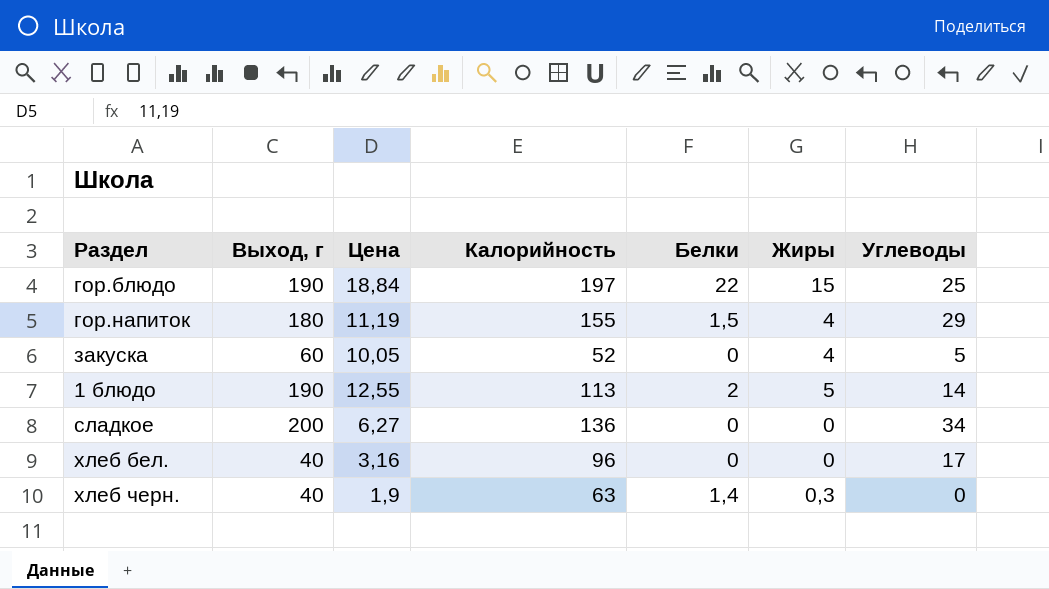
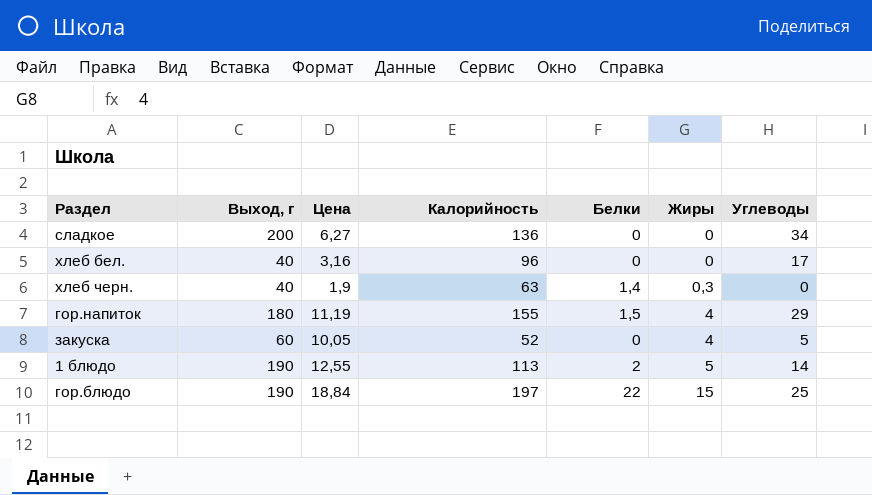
row order: none -> Жиры ascending

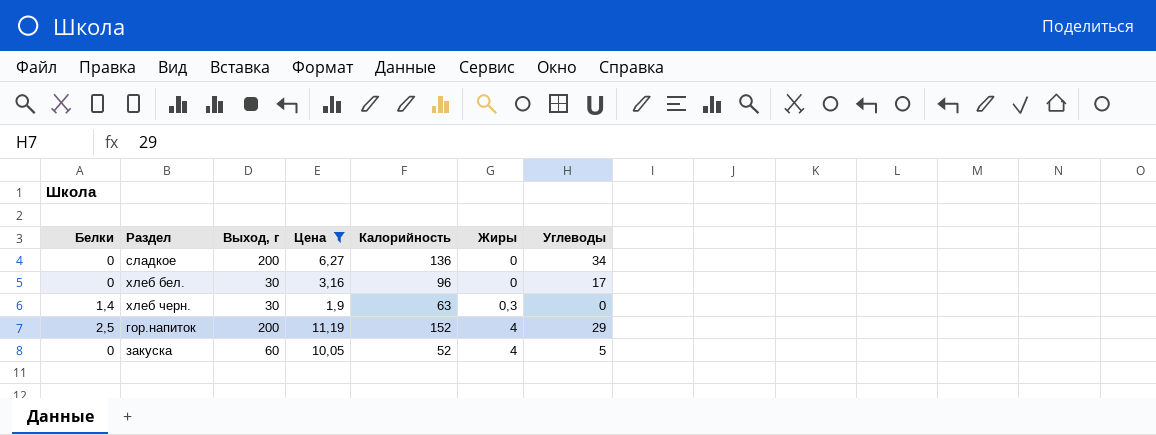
filter: none -> Цена <= 11,19
column Белки | position: 5 -> 1
хлеб бел. | Выход, г: 40 -> 30
хлеб черн. | Выход, г: 40 -> 30
гор.напиток | Белки: 1,5 -> 2,5
гор.напиток | Выход, г: 180 -> 200
гор.напиток | Калорийность: 155 -> 152

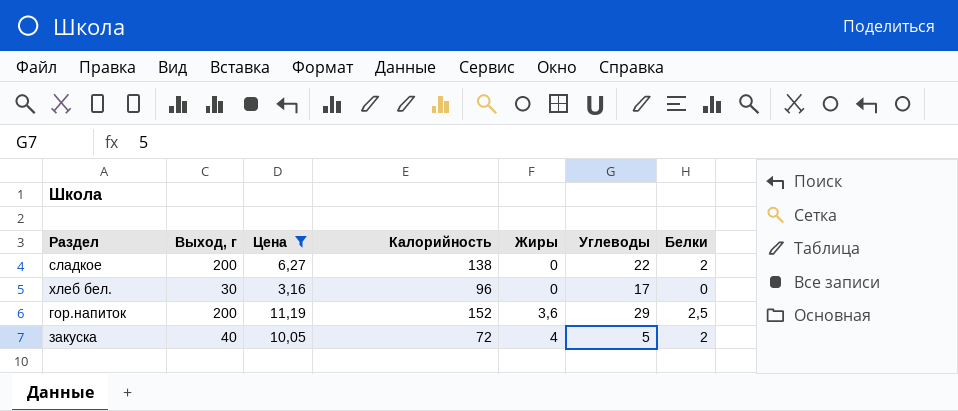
column Белки | position: 1 -> 7
row хлеб черн.: 1,4 | 30 | 1,9 | 63 | 0,3 | 0 -> none
сладкое | Калорийность: 136 -> 138
сладкое | Углеводы: 34 -> 22
сладкое | Белки: 0 -> 2
гор.напиток | Жиры: 4 -> 3,6
закуска | Выход, г: 60 -> 40
закуска | Калорийность: 52 -> 72
закуска | Белки: 0 -> 2

